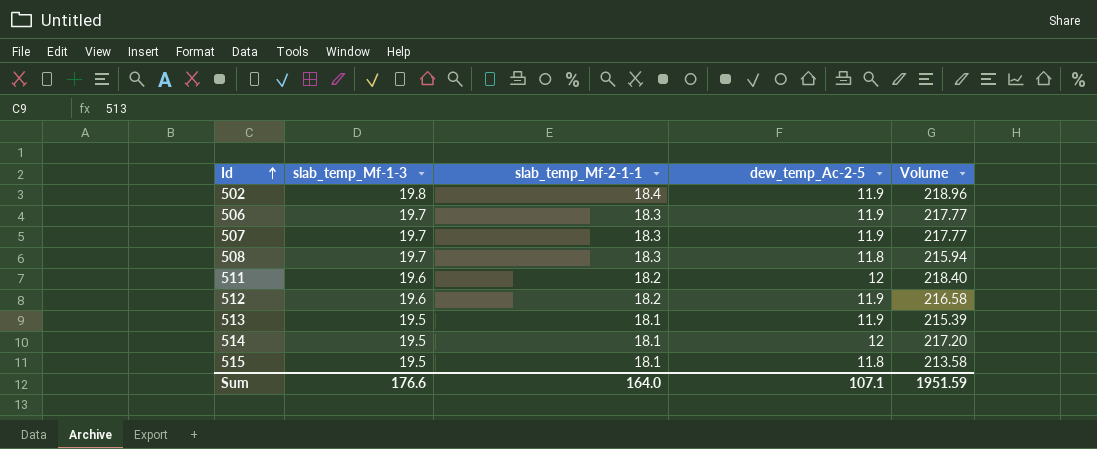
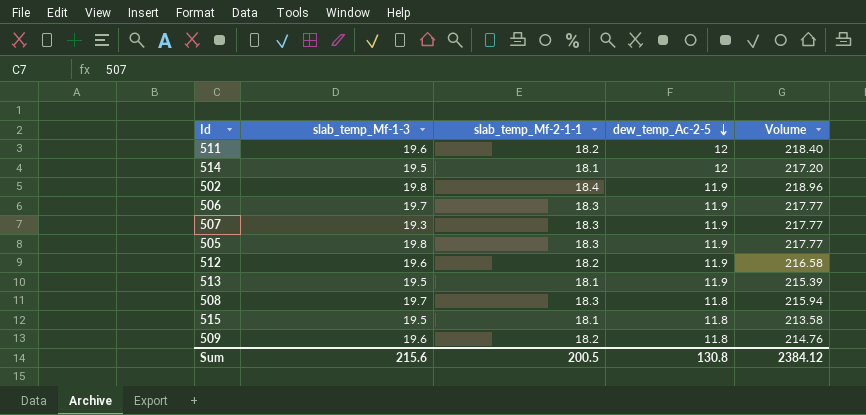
row order: Id ascending -> dew_temp_Ac-2-5 descending
507 | slab_temp_Mf-1-3: 19.7 -> 19.3
row 505: none -> 19.8 | 18.3 | 11.9 | 217.77
row 509: none -> 19.6 | 18.2 | 11.8 | 214.76
Sum | slab_temp_Mf-1-3: 176.6 -> 215.6
Sum | slab_temp_Mf-2-1-1: 164.0 -> 200.5
Sum | dew_temp_Ac-2-5: 107.1 -> 130.8
Sum | Volume: 1951.59 -> 2384.12

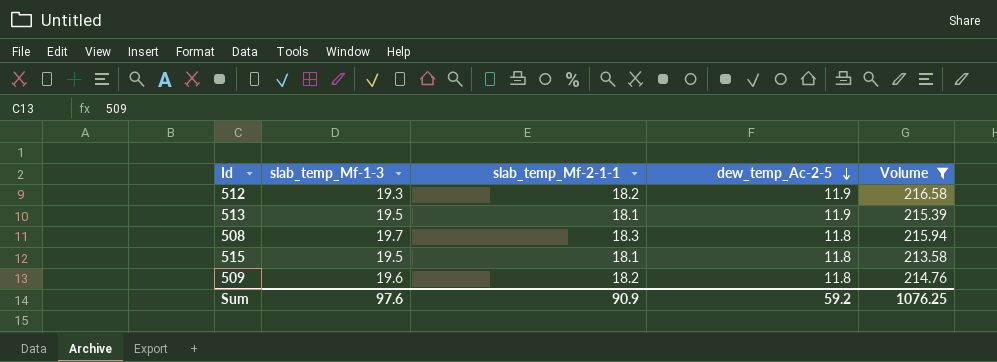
filter: none -> Volume <= 216.58
512 | slab_temp_Mf-1-3: 19.6 -> 19.3
Sum | slab_temp_Mf-1-3: 215.6 -> 97.6
Sum | slab_temp_Mf-2-1-1: 200.5 -> 90.9
Sum | dew_temp_Ac-2-5: 130.8 -> 59.2
Sum | Volume: 2384.12 -> 1076.25

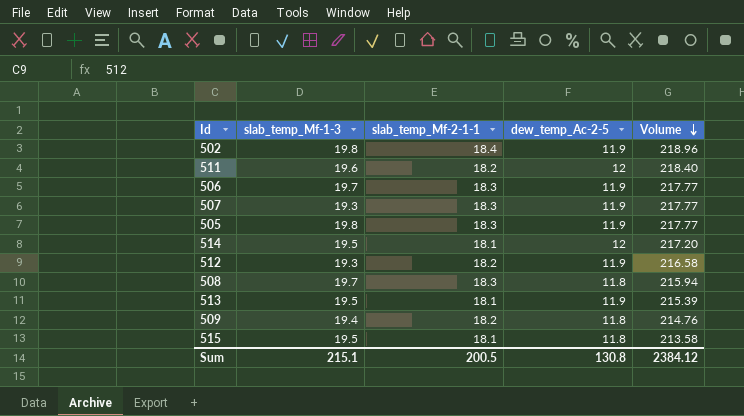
filter: Volume <= 216.58 -> none
row order: dew_temp_Ac-2-5 descending -> Volume descending
509 | slab_temp_Mf-1-3: 19.6 -> 19.4
Sum | slab_temp_Mf-1-3: 97.6 -> 215.1
Sum | slab_temp_Mf-2-1-1: 90.9 -> 200.5
Sum | dew_temp_Ac-2-5: 59.2 -> 130.8
Sum | Volume: 1076.25 -> 2384.12

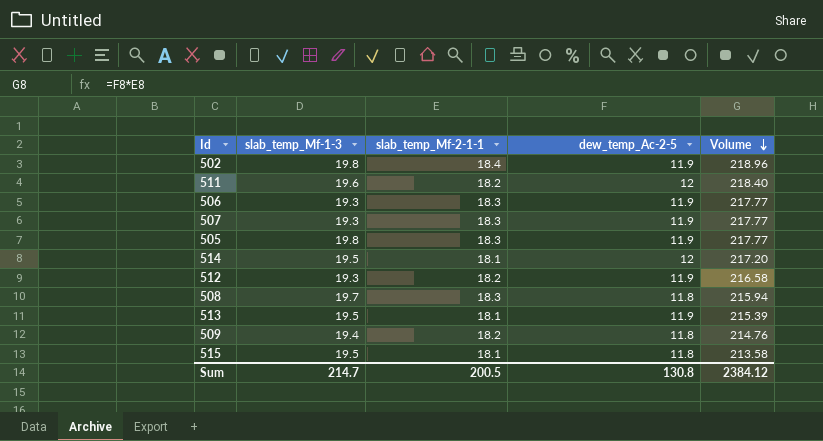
506 | slab_temp_Mf-1-3: 19.7 -> 19.3
Sum | slab_temp_Mf-1-3: 215.1 -> 214.7

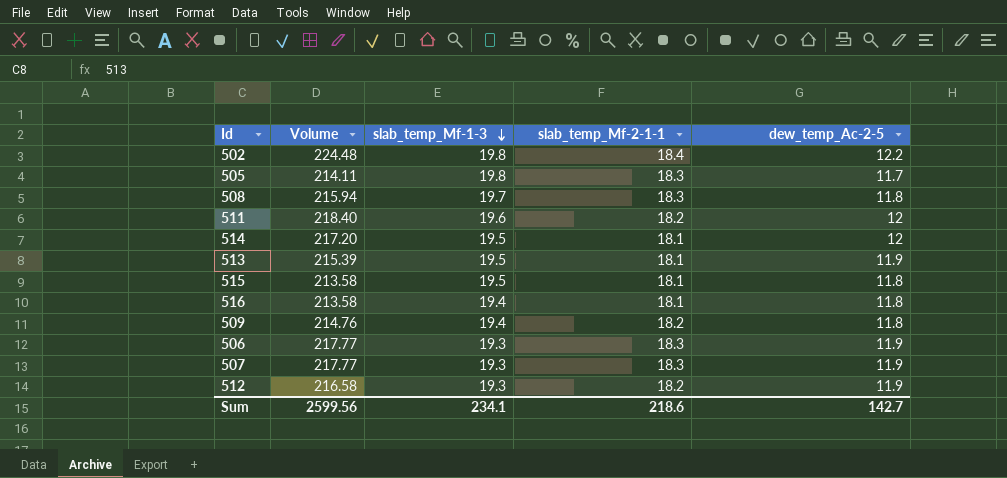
row order: Volume descending -> slab_temp_Mf-1-3 descending
column Volume | position: 5 -> 2
502 | Volume: 218.96 -> 224.48
502 | dew_temp_Ac-2-5: 11.9 -> 12.2
505 | Volume: 217.77 -> 214.11
505 | dew_temp_Ac-2-5: 11.9 -> 11.7
row 516: none -> 213.58 | 19.4 | 18.1 | 11.8
Sum | Volume: 2384.12 -> 2599.56
Sum | slab_temp_Mf-1-3: 214.7 -> 234.1
Sum | slab_temp_Mf-2-1-1: 200.5 -> 218.6
Sum | dew_temp_Ac-2-5: 130.8 -> 142.7

